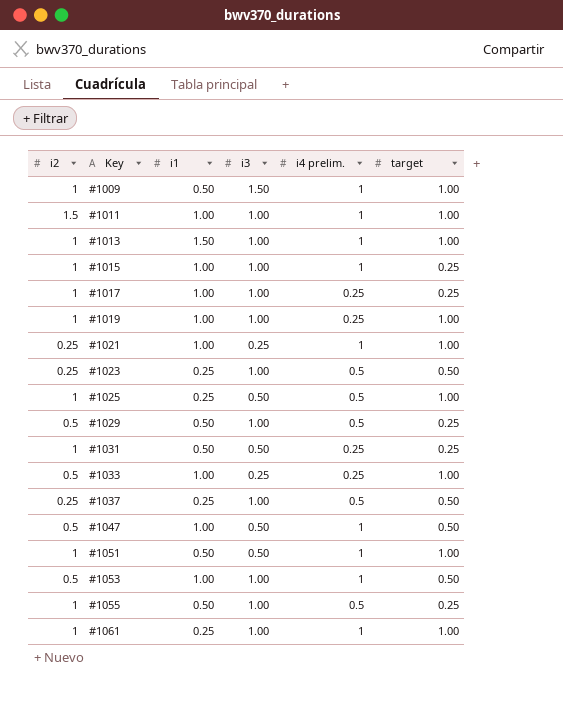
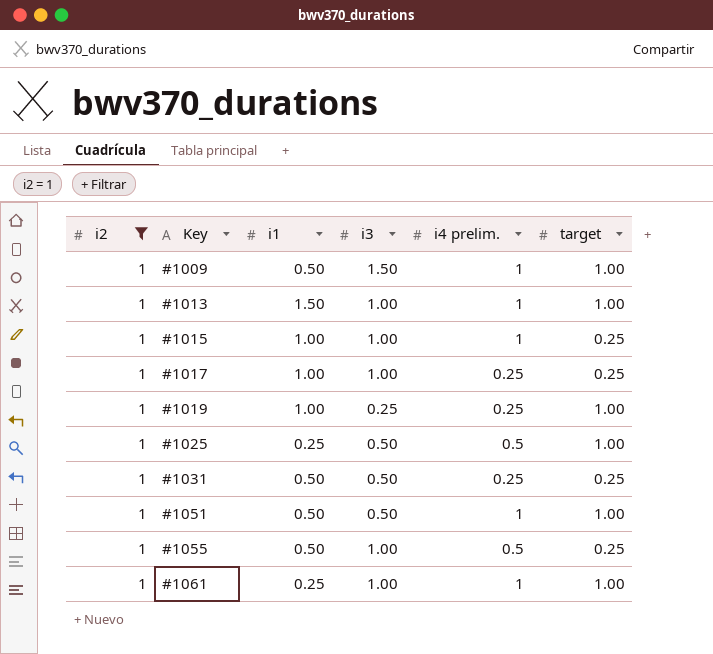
filter: none -> i2 = 1
#1019 | i3: 1.00 -> 0.25

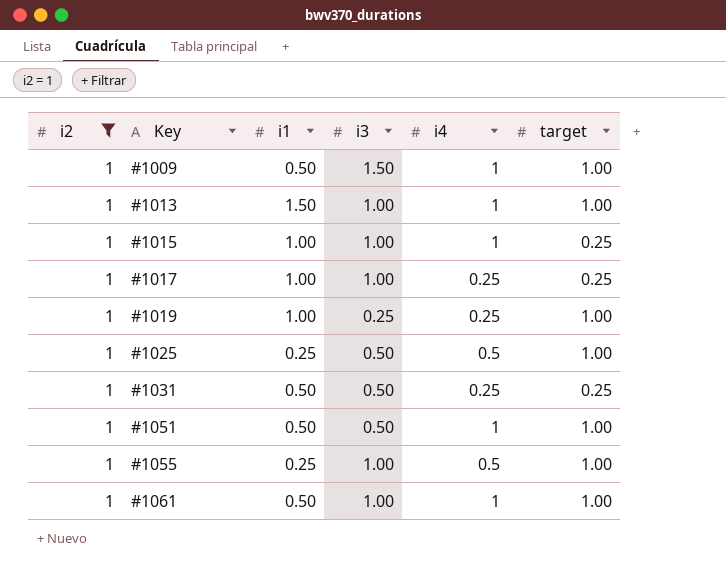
column name: i4 prelim. -> i4
#1055 | i1: 0.50 -> 0.25
#1055 | target: 0.25 -> 1.00
#1061 | i1: 0.25 -> 0.50

